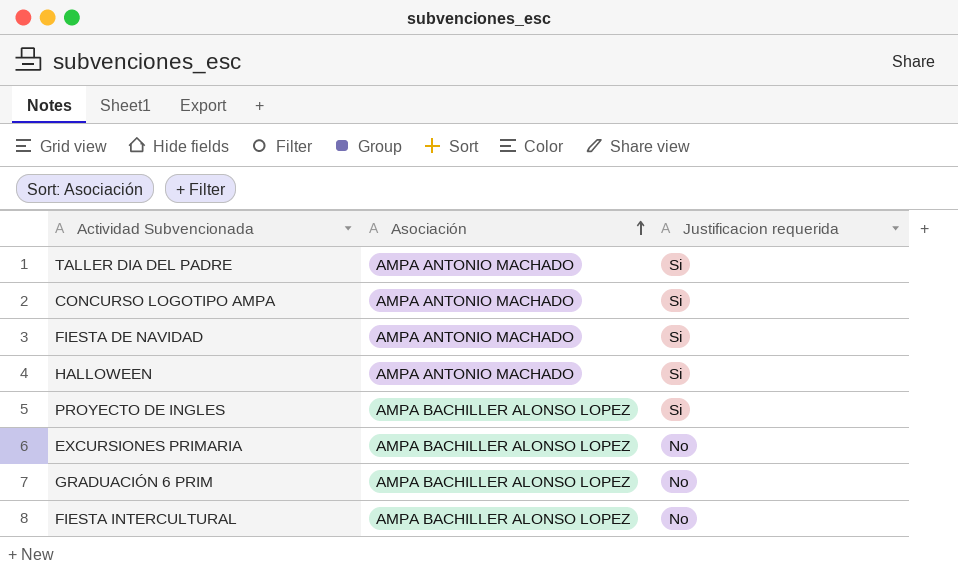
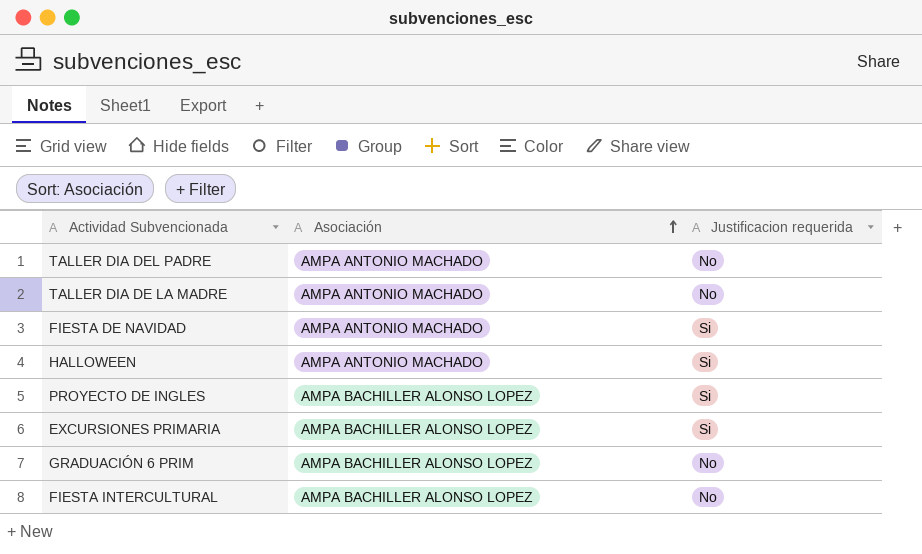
row CONCURSO LOGOTIPO AMPA: AMPA ANTONIO MACHADO | Si -> none
TALLER DIA DEL PADRE | Justificacion requerida: Si -> No
row TALLER DIA DE LA MADRE: none -> AMPA ANTONIO MACHADO | No
EXCURSIONES PRIMARIA | Justificacion requerida: No -> Si

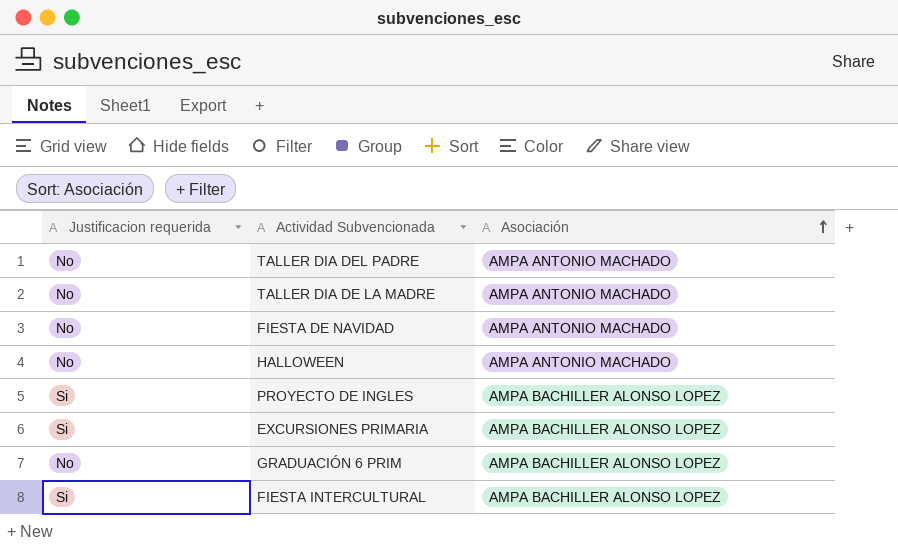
column Justificacion requerida | position: 3 -> 1
FIESTA DE NAVIDAD | Justificacion requerida: Si -> No
HALLOWEEN | Justificacion requerida: Si -> No
FIESTA INTERCULTURAL | Justificacion requerida: No -> Si

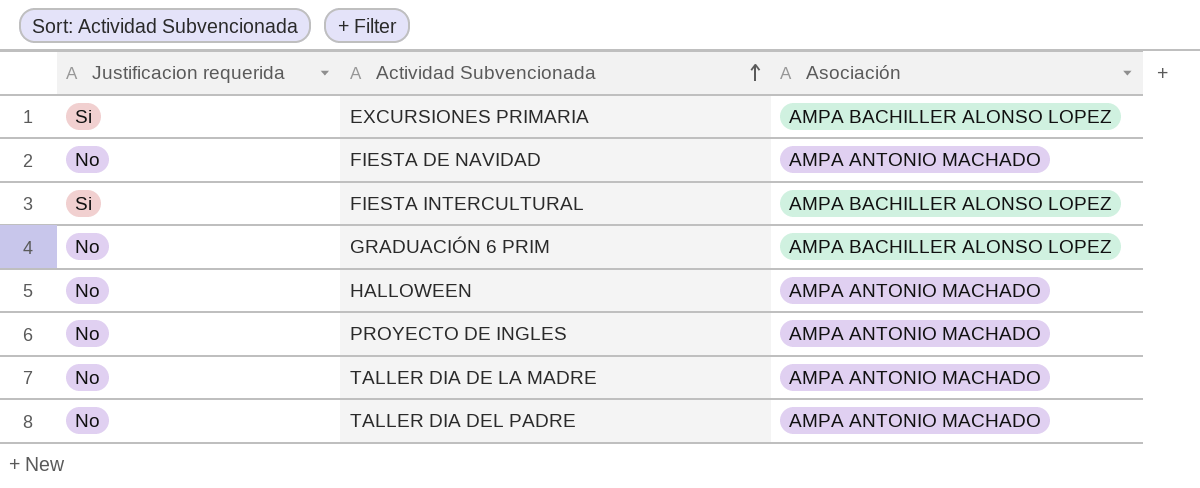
row order: Asociación ascending -> Actividad Subvencionada ascending
PROYECTO DE INGLES | Justificacion requerida: Si -> No
PROYECTO DE INGLES | Asociación: AMPA BACHILLER ALONSO LOPEZ -> AMPA ANTONIO MACHADO

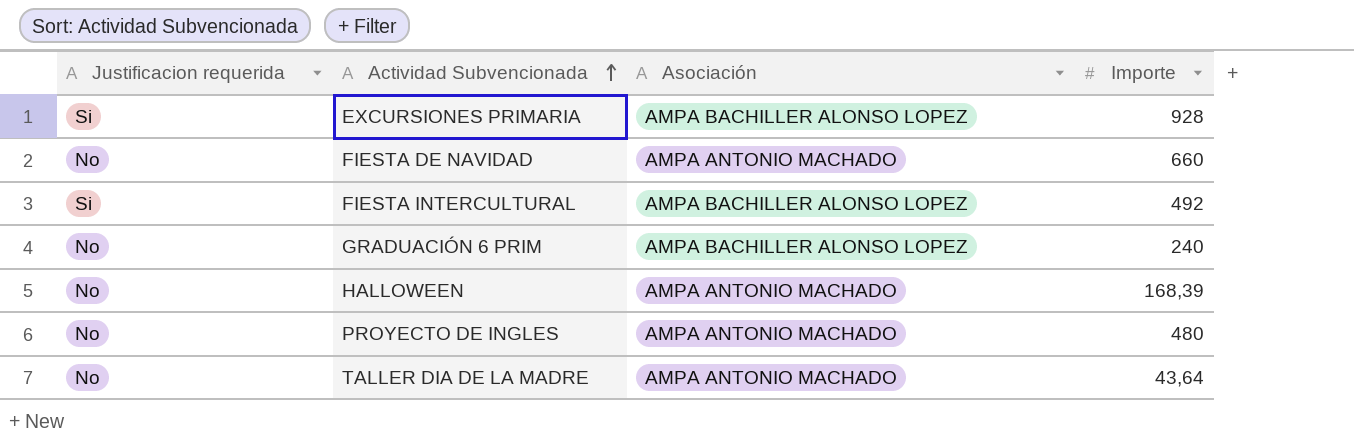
column Importe | position: none -> 4
row TALLER DIA DEL PADRE: No | AMPA ANTONIO MACHADO -> none

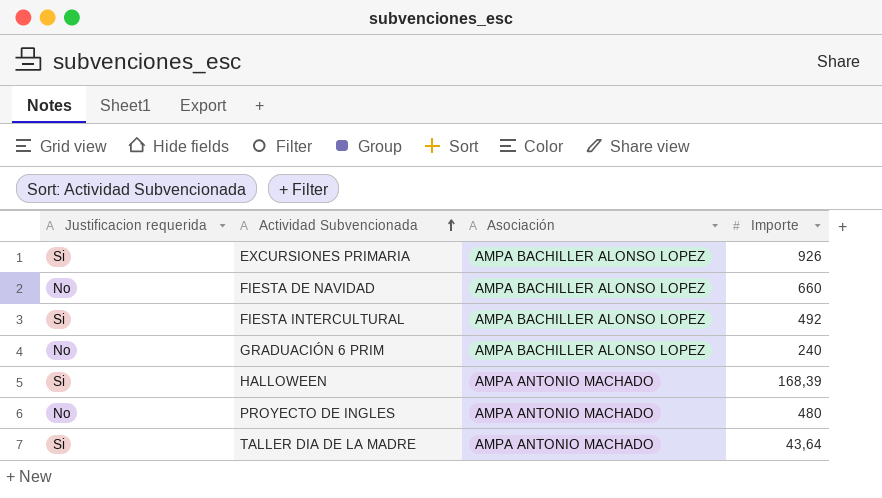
EXCURSIONES PRIMARIA | Importe: 928 -> 926
FIESTA DE NAVIDAD | Asociación: AMPA ANTONIO MACHADO -> AMPA BACHILLER ALONSO LOPEZ
HALLOWEEN | Justificacion requerida: No -> Si
TALLER DIA DE LA MADRE | Justificacion requerida: No -> Si

